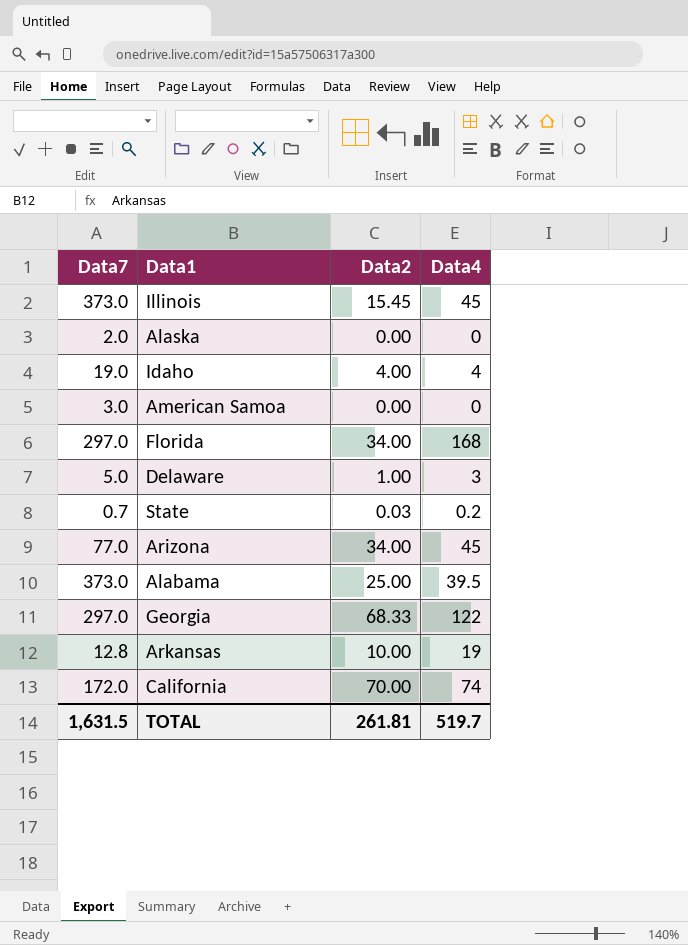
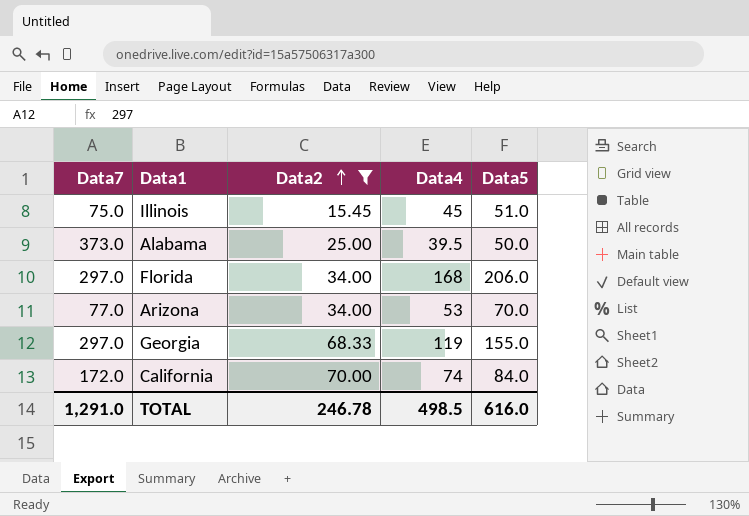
filter: none -> Data2 >= 15.45
row order: none -> Data2 ascending
column Data5 | position: none -> 5
Illinois | Data7: 373.0 -> 75.0
Arizona | Data4: 45 -> 53
Georgia | Data4: 122 -> 119
TOTAL | Data7: 1,631.5 -> 1,291.0
TOTAL | Data2: 261.81 -> 246.78
TOTAL | Data4: 519.7 -> 498.5

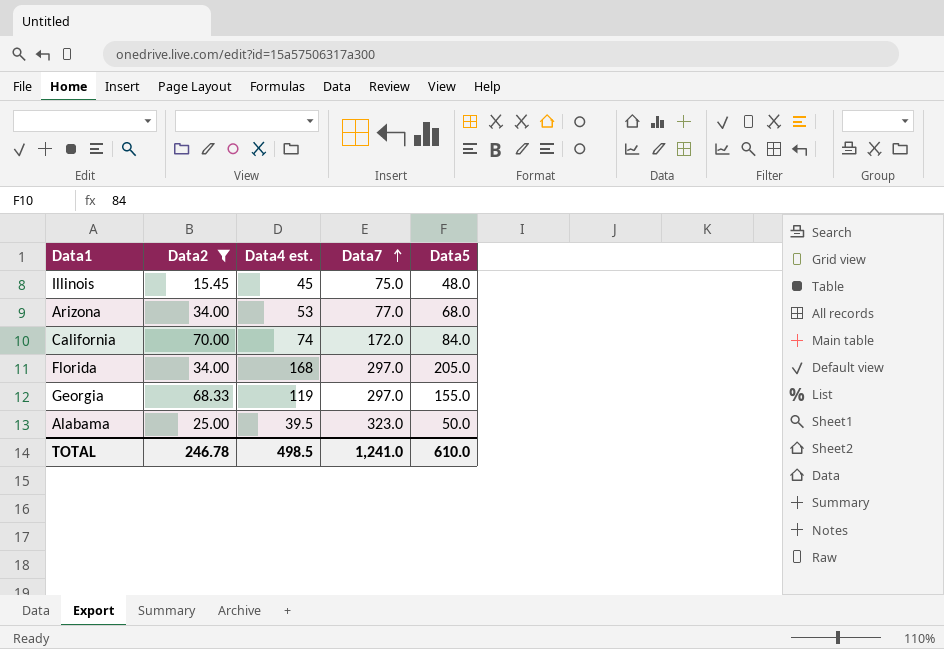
row order: Data2 ascending -> Data7 ascending
column name: Data4 -> Data4 est.
column Data7 | position: 1 -> 4
Illinois | Data5: 51.0 -> 48.0
Arizona | Data5: 70.0 -> 68.0
Florida | Data5: 206.0 -> 205.0
Alabama | Data7: 373.0 -> 323.0
TOTAL | Data7: 1,291.0 -> 1,241.0
TOTAL | Data5: 616.0 -> 610.0

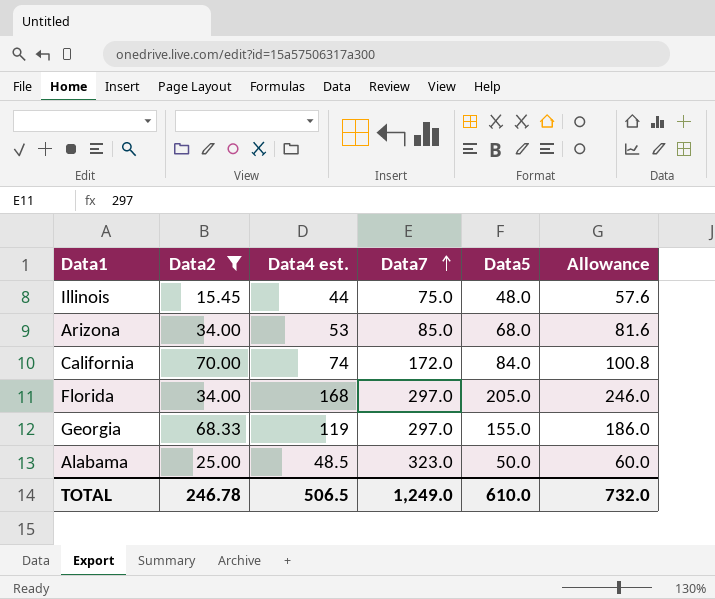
column Allowance | formula: none -> [Data5] * 1.2
Illinois | Data4 est.: 45 -> 44
Arizona | Data7: 77.0 -> 85.0
Alabama | Data4 est.: 39.5 -> 48.5
TOTAL | Data4 est.: 498.5 -> 506.5
TOTAL | Data7: 1,241.0 -> 1,249.0

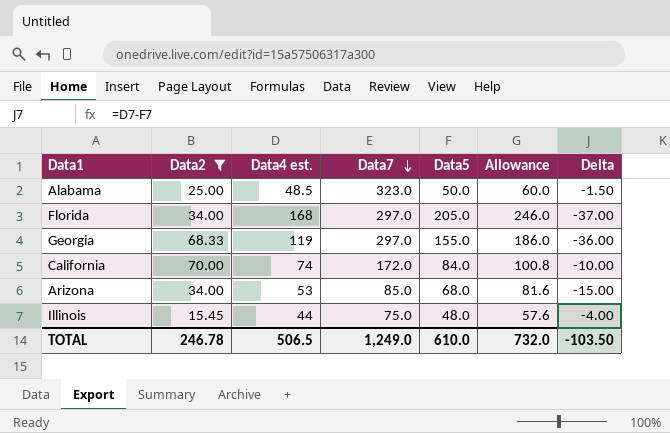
row order: Data7 ascending -> Data7 descending
column Delta | formula: none -> [Data4 est.] - [Data5]

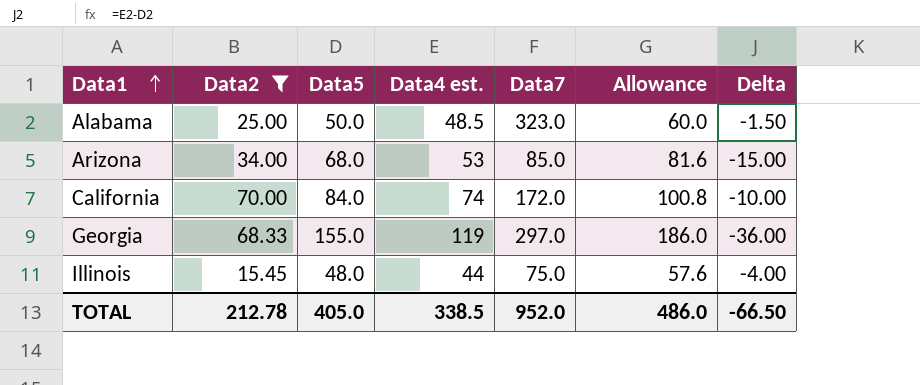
row order: Data7 descending -> Data1 ascending
column Data5 | position: 5 -> 3
row Florida: 34.00 | 168 | 297.0 | 205.0 | 246.0 | -37.00 -> none
TOTAL | Data2: 246.78 -> 212.78
TOTAL | Data5: 610.0 -> 405.0
TOTAL | Data4 est.: 506.5 -> 338.5
TOTAL | Data7: 1,249.0 -> 952.0
TOTAL | Allowance: 732.0 -> 486.0
TOTAL | Delta: -103.50 -> -66.50

